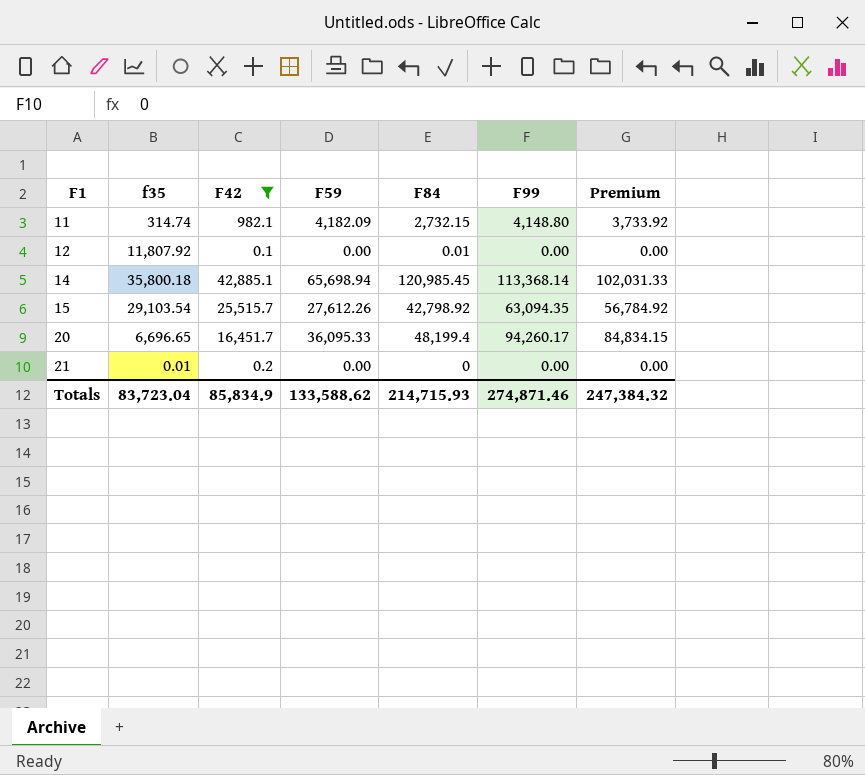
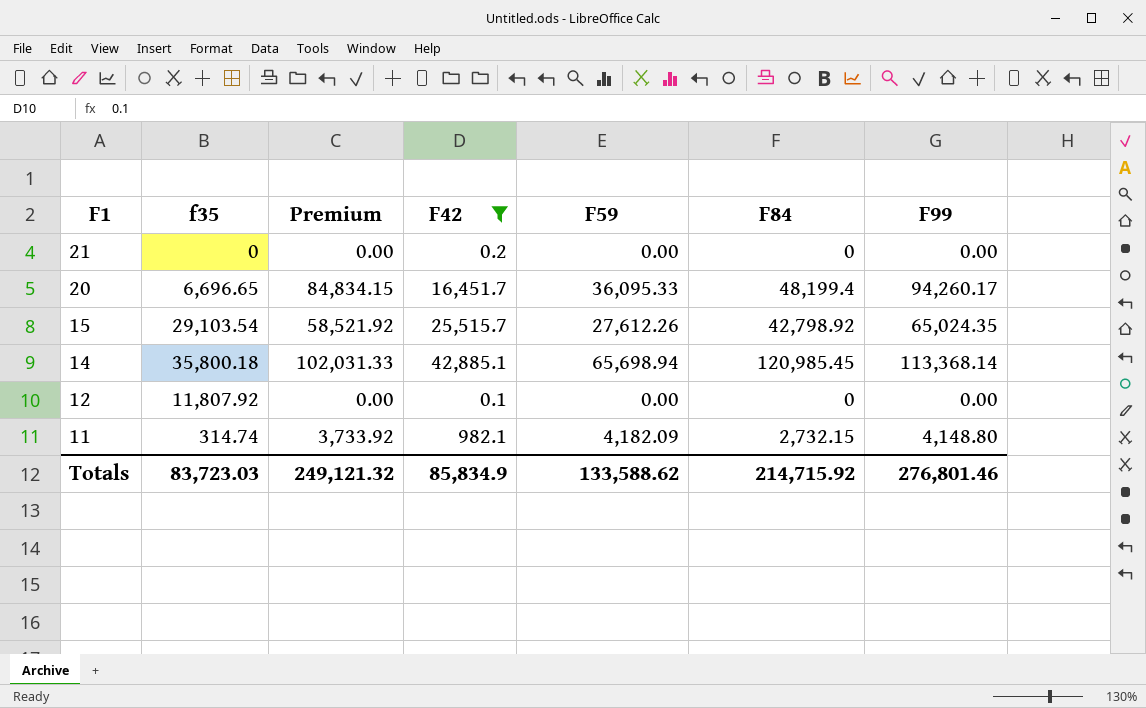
row order: F1 ascending -> F1 descending
column Premium | position: 7 -> 3
21 | f35: 0.01 -> 0
15 | Premium: 56,784.92 -> 58,521.92
15 | F99: 63,094.35 -> 65,024.35
12 | F84: 0.01 -> 0
Totals | f35: 83,723.04 -> 83,723.03
Totals | Premium: 247,384.32 -> 249,121.32
Totals | F84: 214,715.93 -> 214,715.92
Totals | F99: 274,871.46 -> 276,801.46

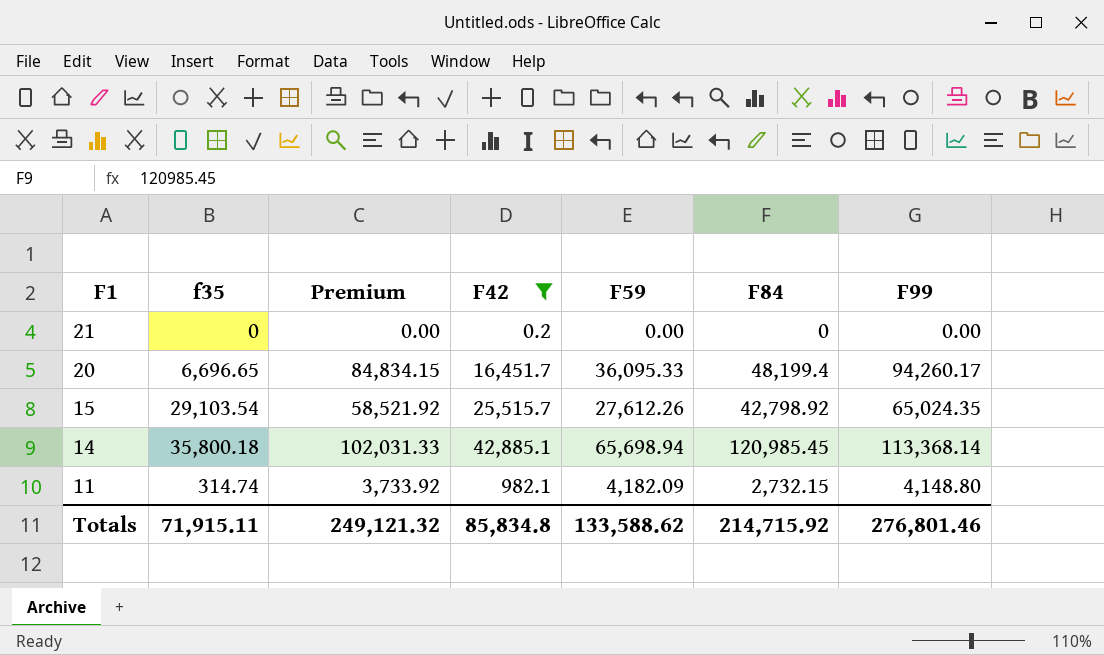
row 12: 11,807.92 | 0.00 | 0.1 | 0.00 | 0 | 0.00 -> none
Totals | f35: 83,723.03 -> 71,915.11
Totals | F42: 85,834.9 -> 85,834.8

